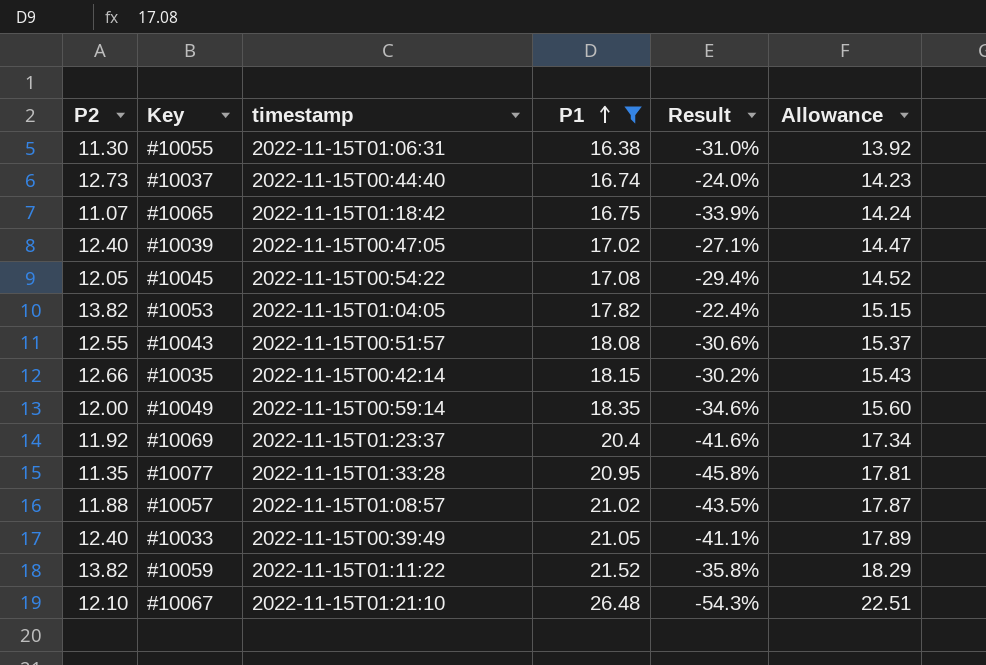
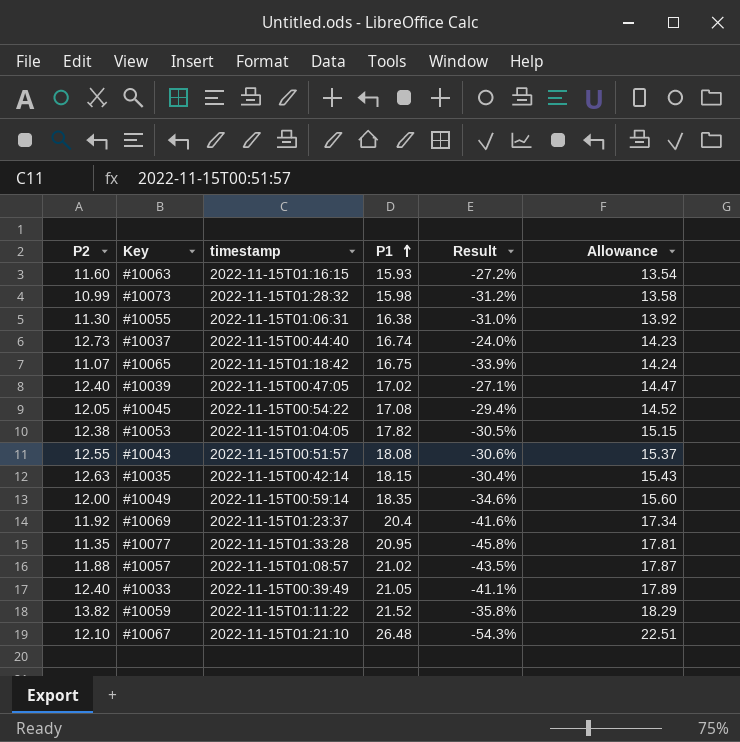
filter: P1 >= 16.38 -> none
#10053 | P2: 13.82 -> 12.38
#10053 | Result: -22.4% -> -30.5%
#10035 | P2: 12.66 -> 12.63
#10035 | Result: -30.2% -> -30.4%

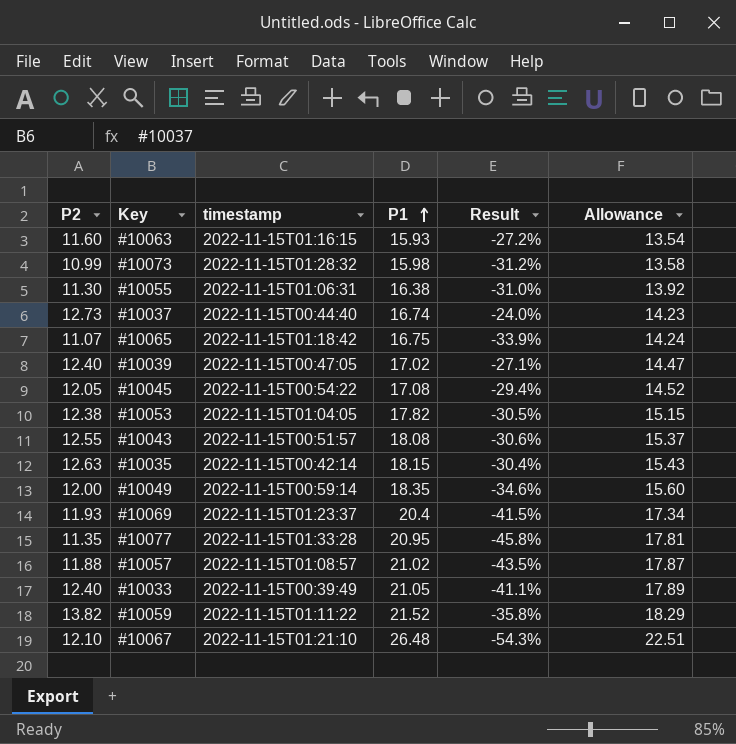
#10069 | P2: 11.92 -> 11.93
#10069 | Result: -41.6% -> -41.5%

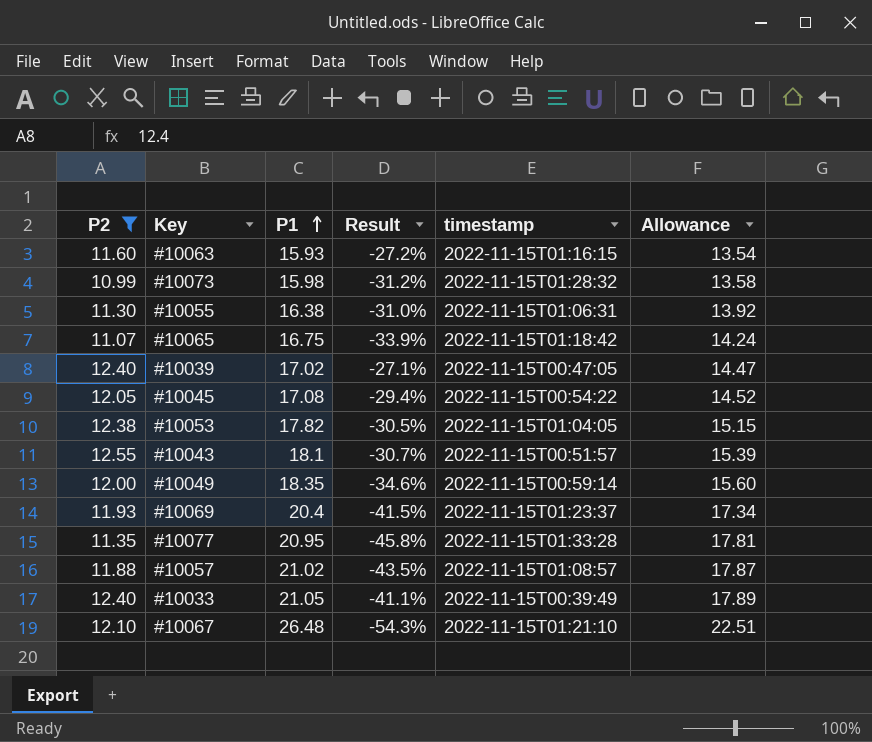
filter: none -> P2 <= 12.55
column timestamp | position: 3 -> 5
#10043 | P1: 18.08 -> 18.1
#10043 | Result: -30.6% -> -30.7%
#10043 | Allowance: 15.37 -> 15.39

